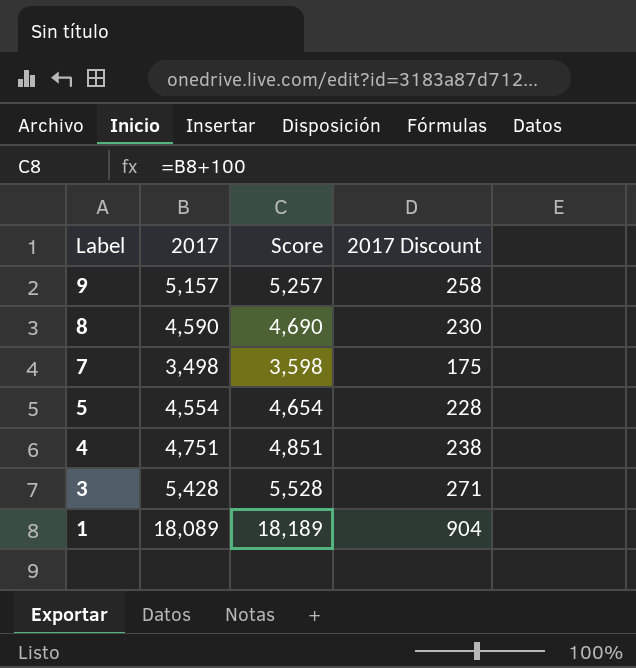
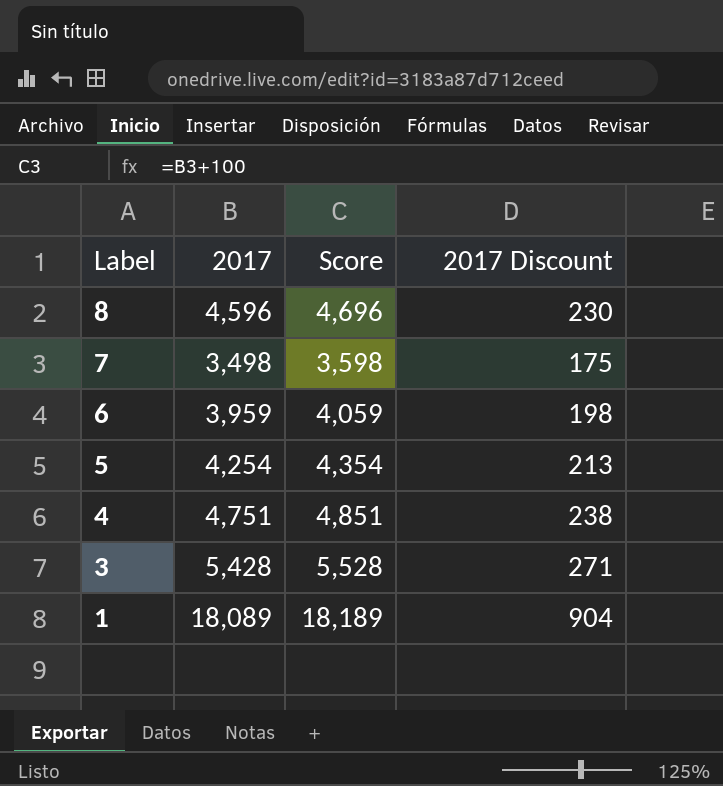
row 9: 5,157 | 5,257 | 258 -> none
8 | 2017: 4,590 -> 4,596
8 | Score: 4,690 -> 4,696
row 6: none -> 3,959 | 4,059 | 198
5 | 2017: 4,554 -> 4,254
5 | Score: 4,654 -> 4,354
5 | 2017 Discount: 228 -> 213

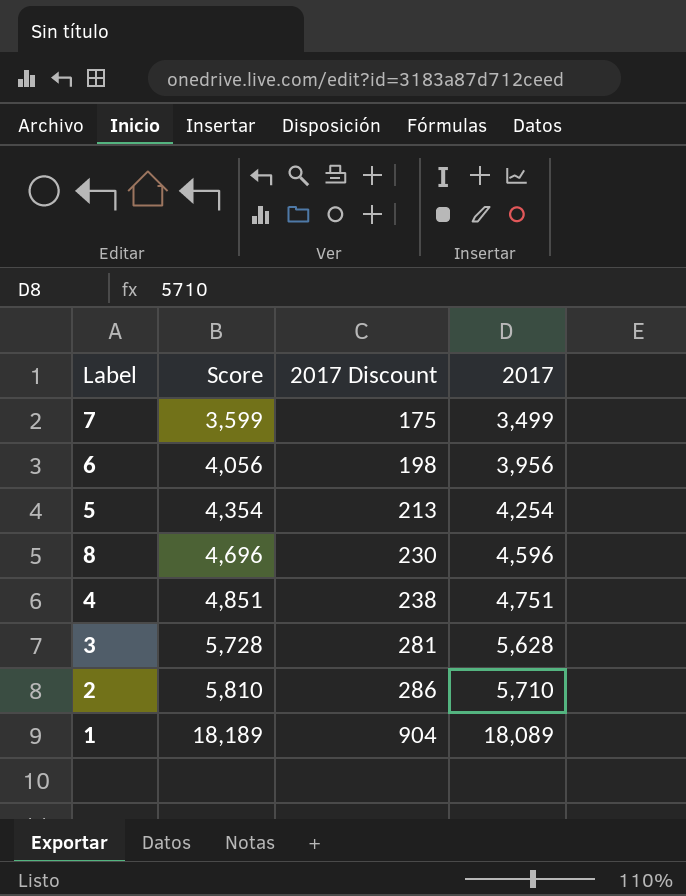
row order: Label descending -> Score ascending
column 2017 | position: 2 -> 4
7 | Score: 3,598 -> 3,599
7 | 2017: 3,498 -> 3,499
6 | Score: 4,059 -> 4,056
6 | 2017: 3,959 -> 3,956
3 | Score: 5,528 -> 5,728
3 | 2017 Discount: 271 -> 281
3 | 2017: 5,428 -> 5,628
row 2: none -> 5,810 | 286 | 5,710

